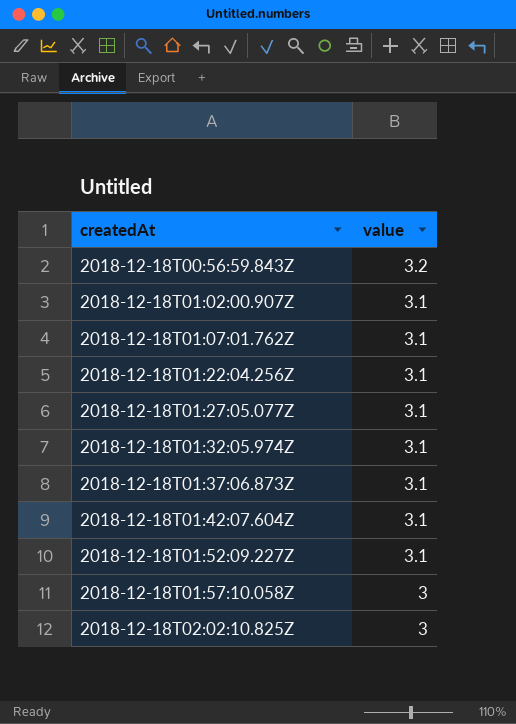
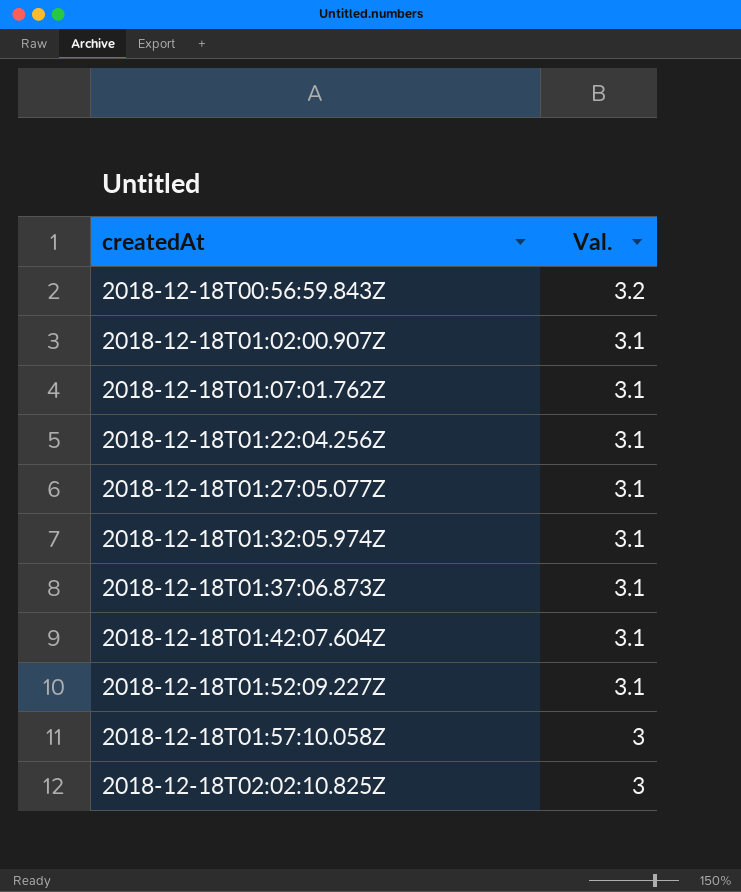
column name: value -> Val.

